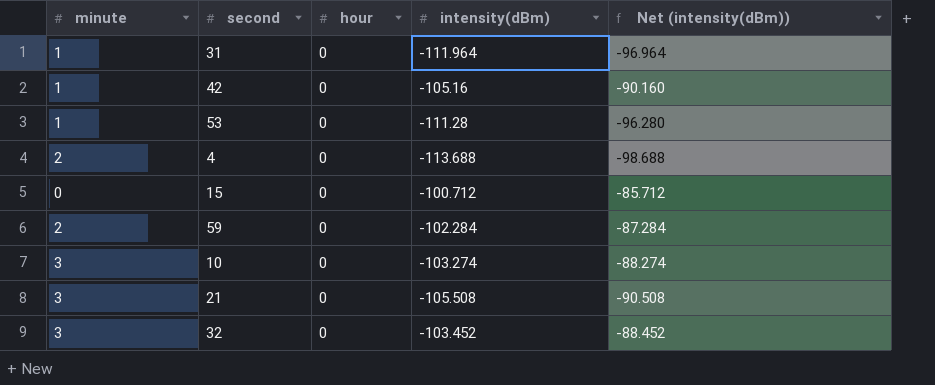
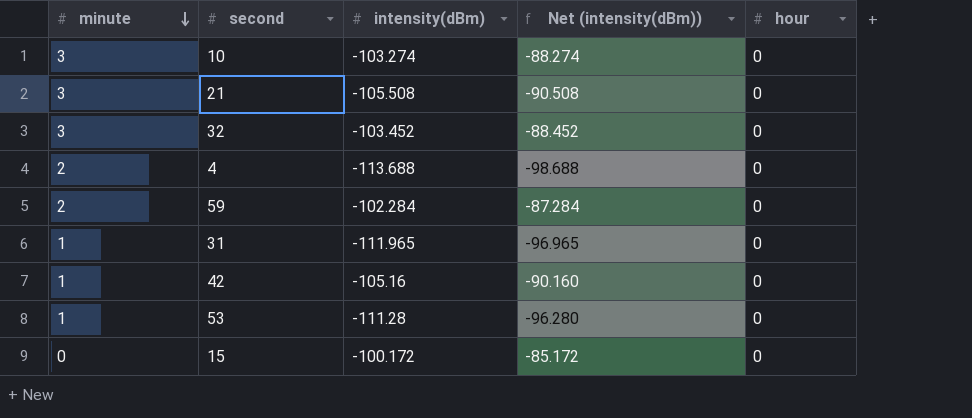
row order: none -> minute descending
column hour | position: 3 -> 5
31 | intensity(dBm): -111.964 -> -111.965
31 | Net (intensity(dBm)): -96.964 -> -96.965
15 | intensity(dBm): -100.712 -> -100.172
15 | Net (intensity(dBm)): -85.712 -> -85.172

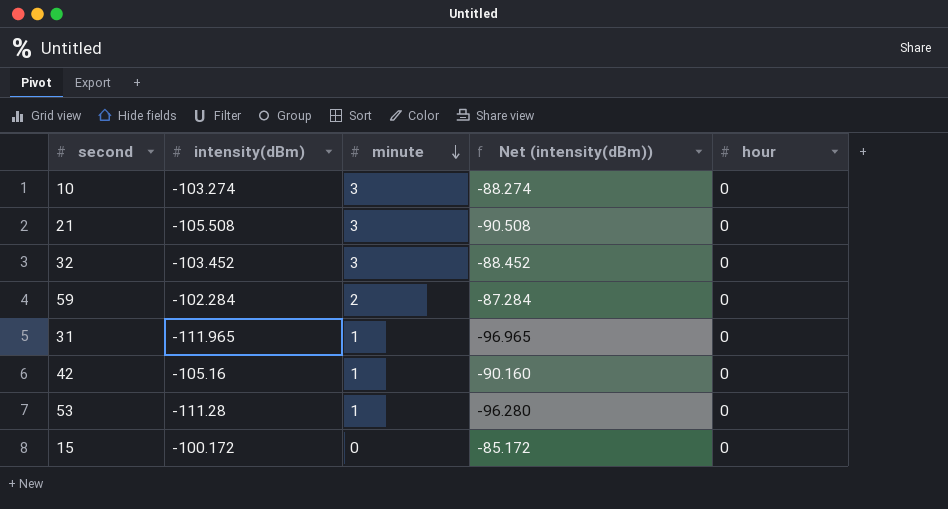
column minute | position: 1 -> 3
row 4: 2 | -113.688 | -98.688 | 0 -> none

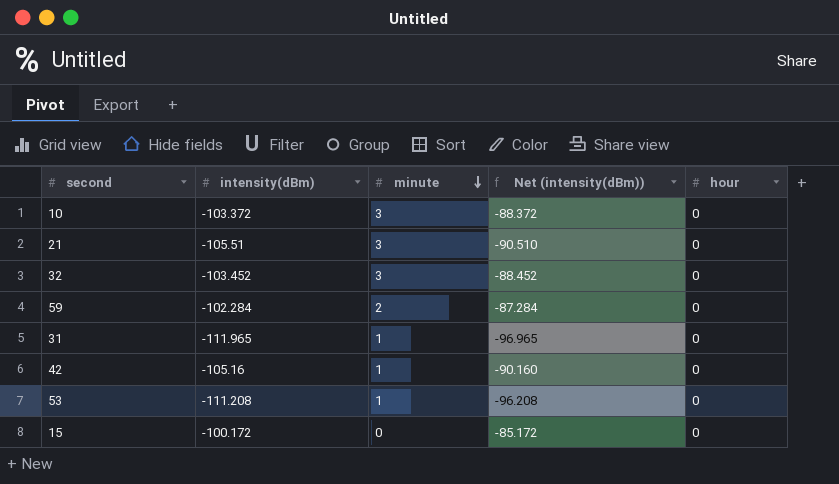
10 | intensity(dBm): -103.274 -> -103.372
10 | Net (intensity(dBm)): -88.274 -> -88.372
21 | intensity(dBm): -105.508 -> -105.51
21 | Net (intensity(dBm)): -90.508 -> -90.510
53 | intensity(dBm): -111.28 -> -111.208
53 | Net (intensity(dBm)): -96.280 -> -96.208

